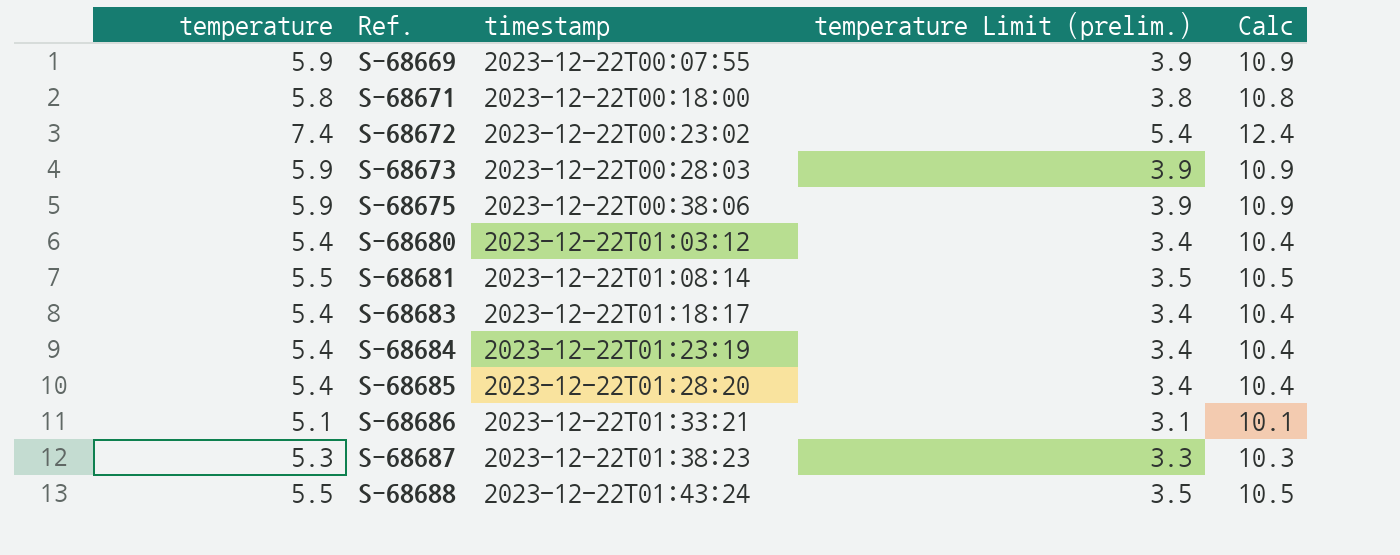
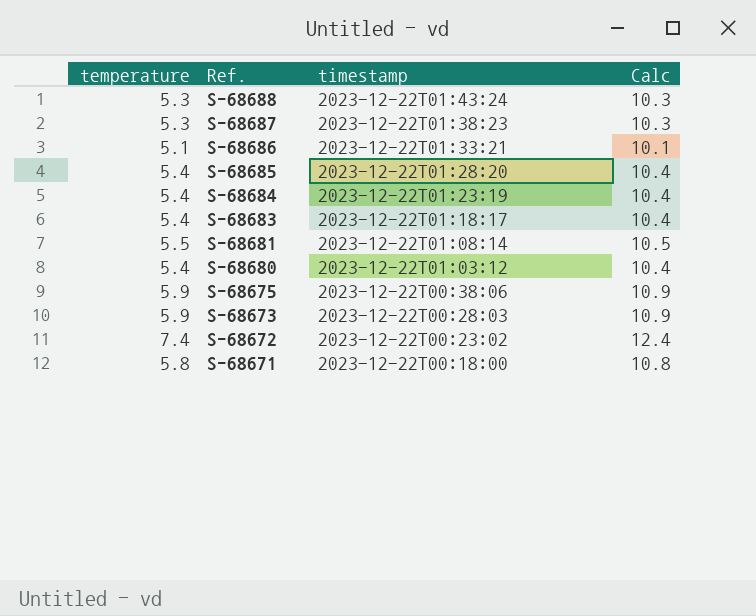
row order: Ref. ascending -> Ref. descending
column temperature Limit (prelim.) | formula: [temperature] - 2 -> none
row S-68669: 5.9 | 2023-12-22T00:07:55 | 3.9 | 10.9 -> none
S-68688 | temperature: 5.5 -> 5.3
S-68688 | Calc: 10.5 -> 10.3

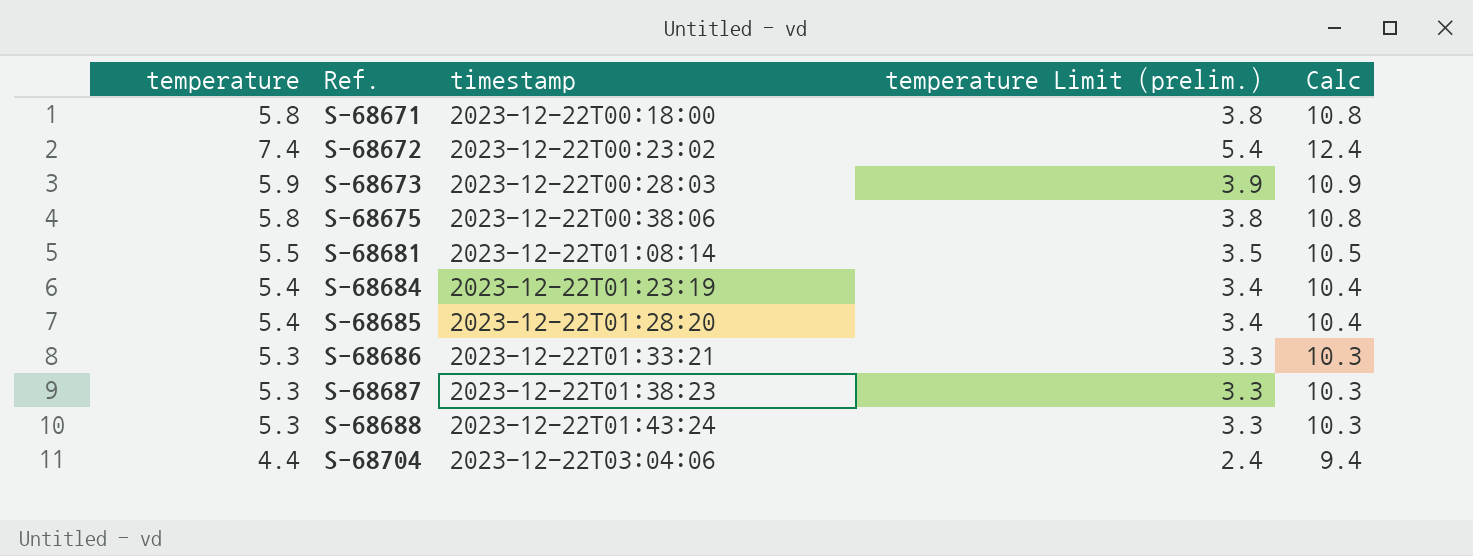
row order: Ref. descending -> Ref. ascending
column temperature Limit (prelim.) | formula: none -> [temperature] - 2
row S-68683: 5.4 | 2023-12-22T01:18:17 | 10.4 -> none
row S-68680: 5.4 | 2023-12-22T01:03:12 | 10.4 -> none
S-68675 | temperature: 5.9 -> 5.8
S-68675 | Calc: 10.9 -> 10.8
S-68686 | temperature: 5.1 -> 5.3
S-68686 | Calc: 10.1 -> 10.3
row S-68704: none -> 4.4 | 2023-12-22T03:04:06 | 2.4 | 9.4

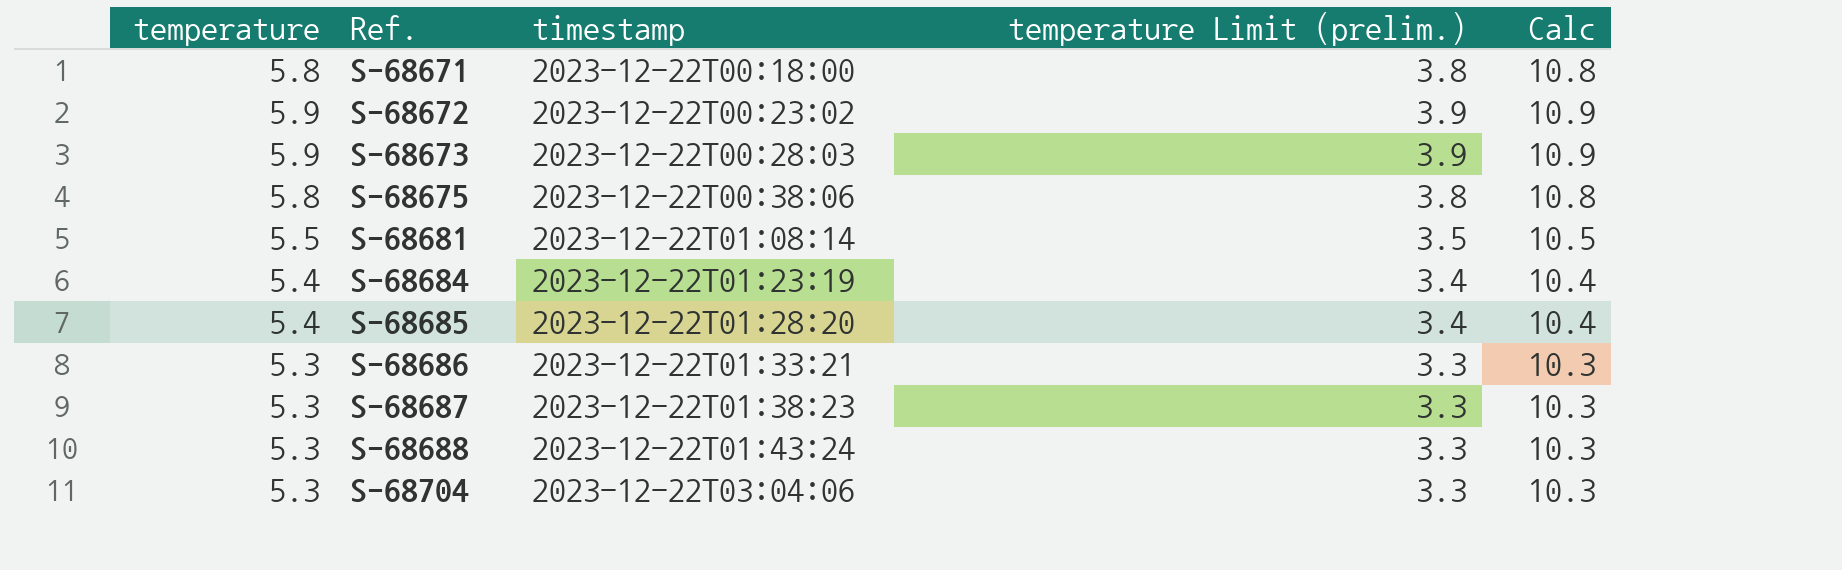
S-68672 | temperature: 7.4 -> 5.9
S-68672 | temperature Limit (prelim.): 5.4 -> 3.9
S-68672 | Calc: 12.4 -> 10.9
S-68704 | temperature: 4.4 -> 5.3
S-68704 | temperature Limit (prelim.): 2.4 -> 3.3
S-68704 | Calc: 9.4 -> 10.3

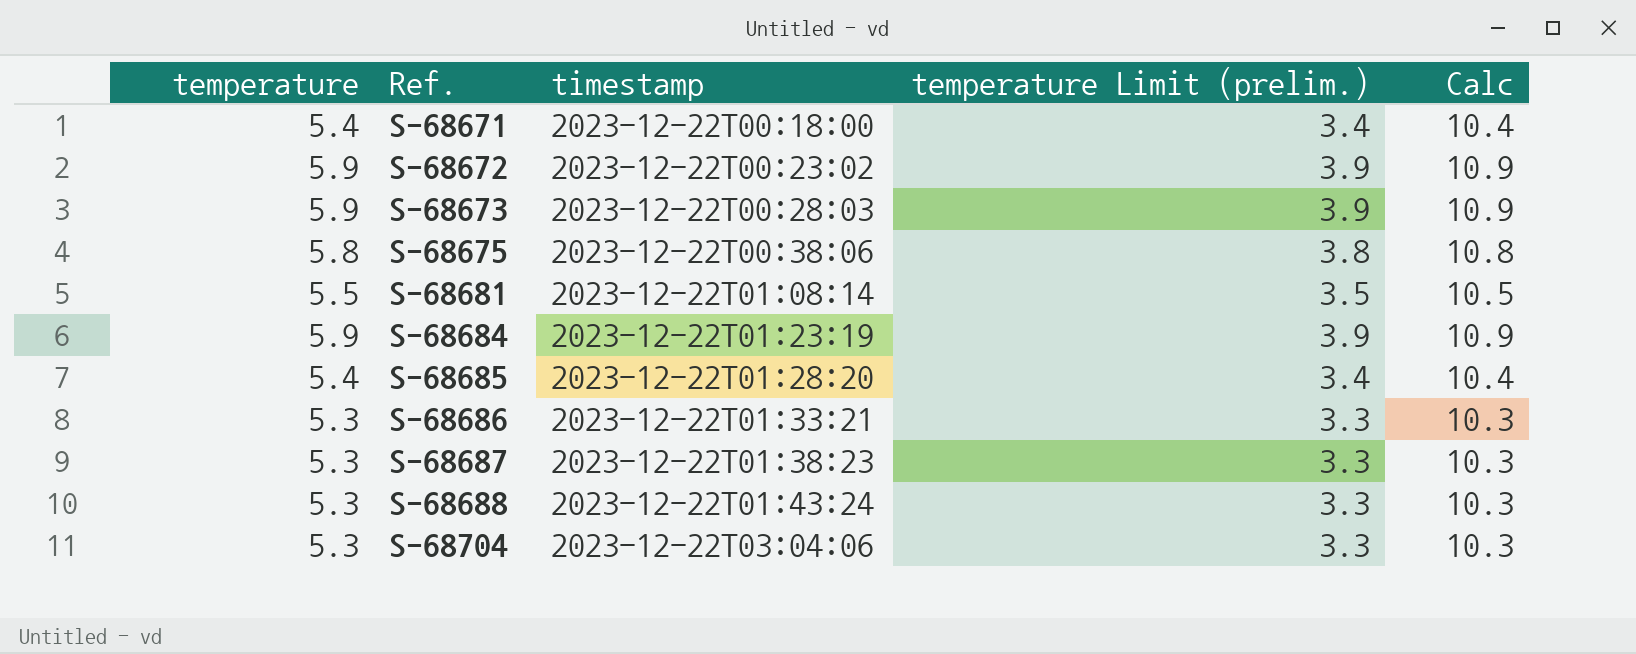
S-68671 | temperature: 5.8 -> 5.4
S-68671 | temperature Limit (prelim.): 3.8 -> 3.4
S-68671 | Calc: 10.8 -> 10.4
S-68684 | temperature: 5.4 -> 5.9
S-68684 | temperature Limit (prelim.): 3.4 -> 3.9
S-68684 | Calc: 10.4 -> 10.9

